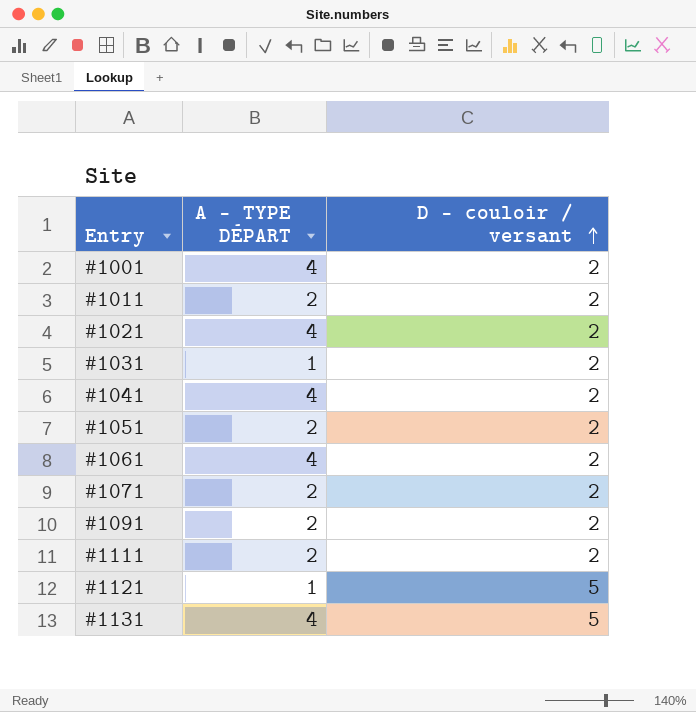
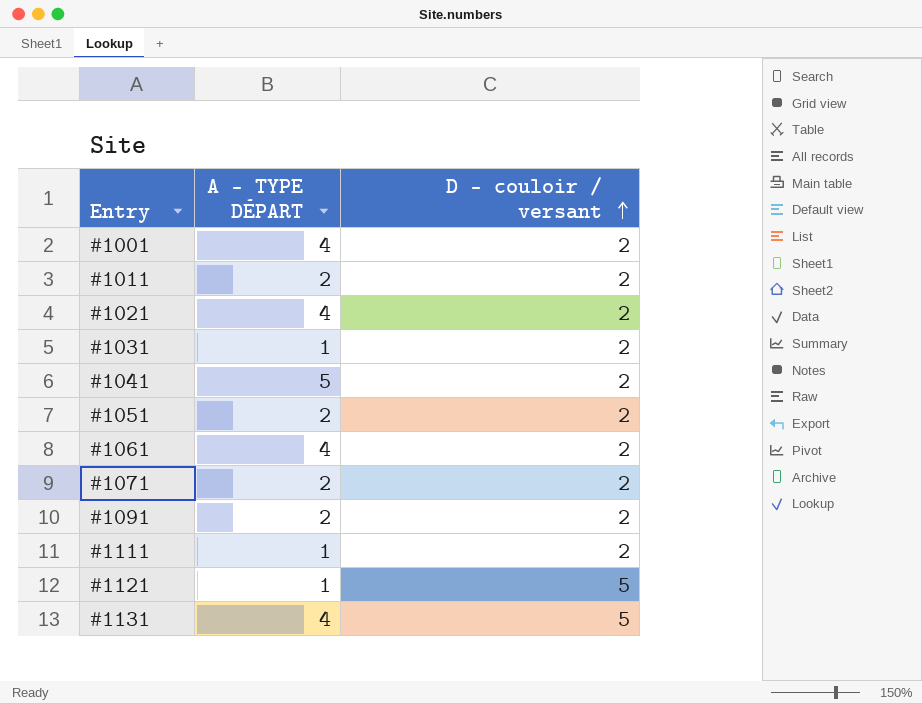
#1041 | A - TYPE DÉPART: 4 -> 5
#1111 | A - TYPE DÉPART: 2 -> 1

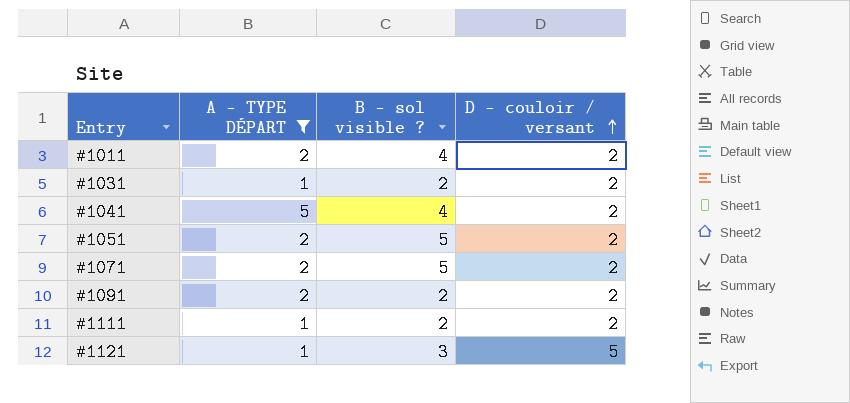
filter: none -> A - TYPE DÉPART != 4
column B - sol visible ? | position: none -> 3

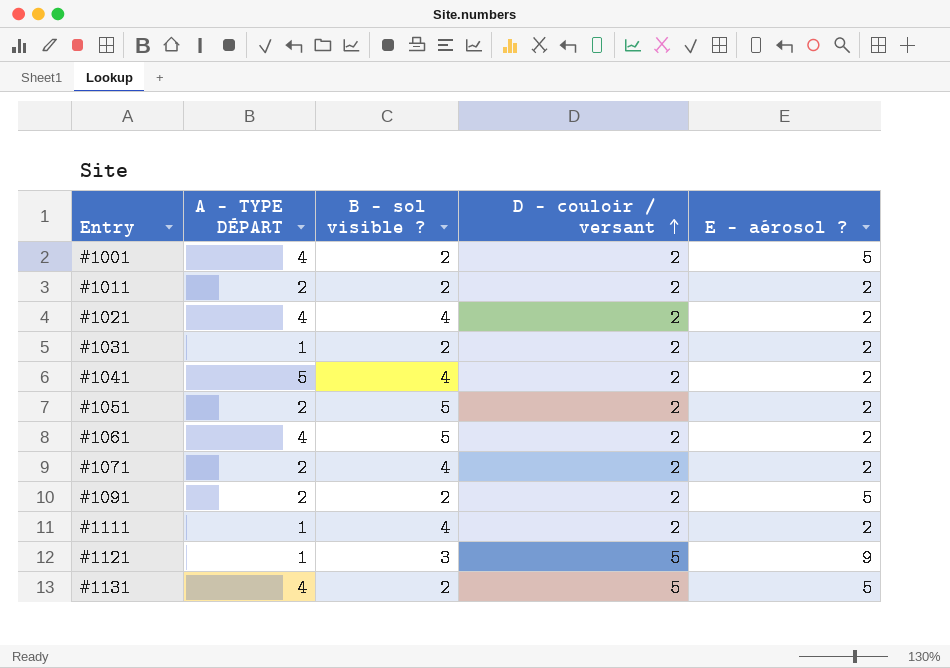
filter: A - TYPE DÉPART != 4 -> none
column E - aérosol ? | position: none -> 5
#1011 | B - sol visible ?: 4 -> 2
#1071 | B - sol visible ?: 5 -> 4
#1111 | B - sol visible ?: 2 -> 4

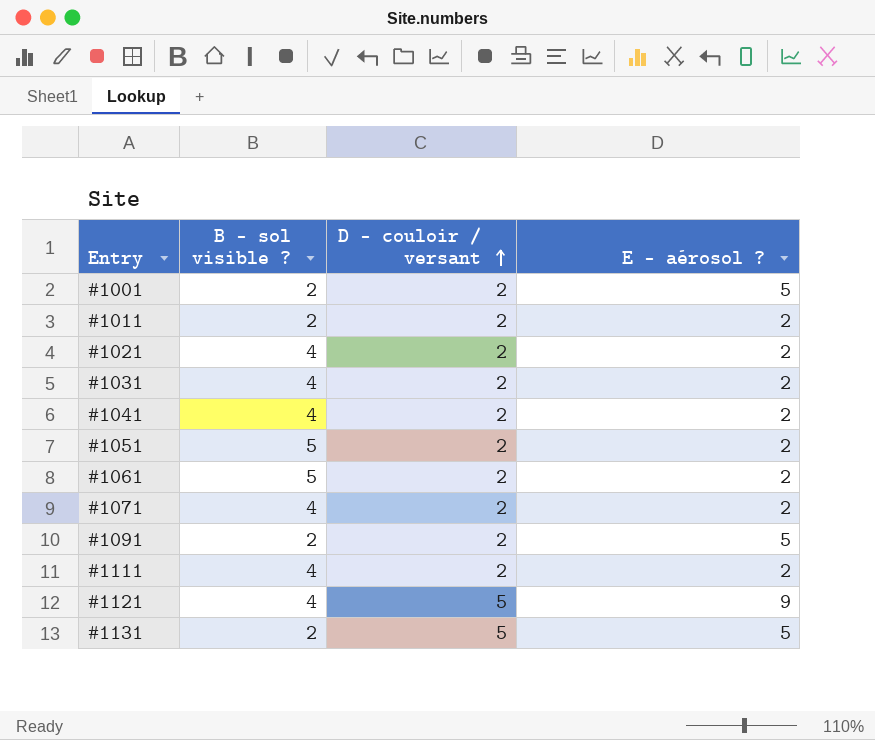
column A - TYPE DÉPART | position: 2 -> none
#1031 | B - sol visible ?: 2 -> 4
#1121 | B - sol visible ?: 3 -> 4

